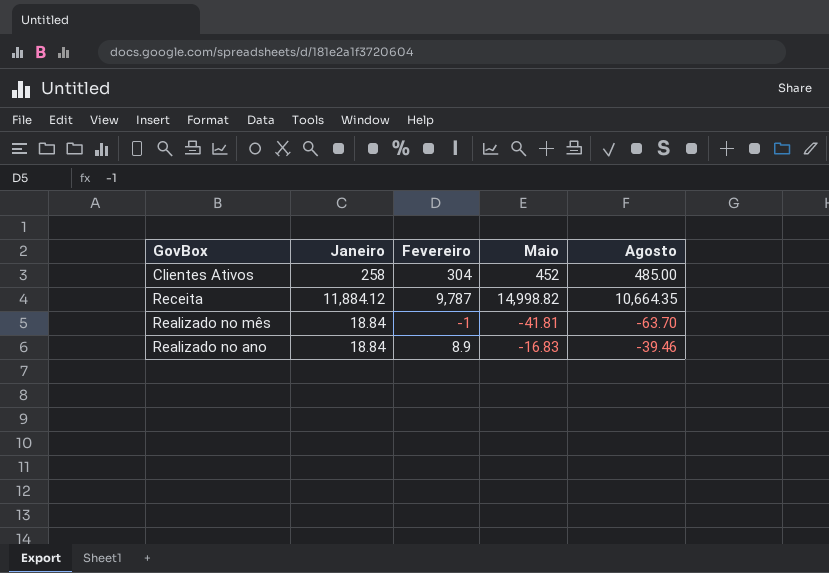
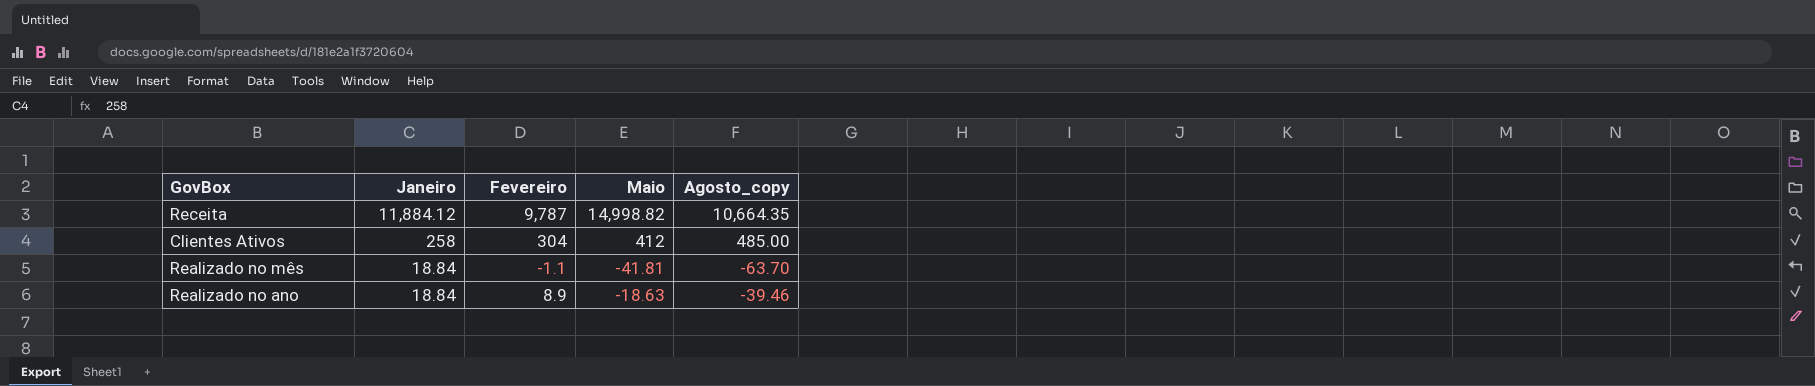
row order: none -> Janeiro descending
column name: Agosto -> Agosto_copy
Clientes Ativos | Maio: 452 -> 412
Realizado no mês | Fevereiro: -1 -> -1.1
Realizado no ano | Maio: -16.83 -> -18.63

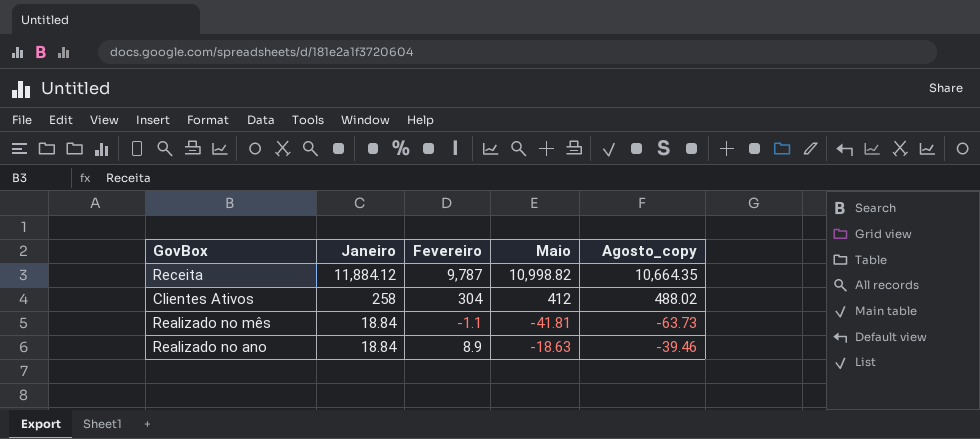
Receita | Maio: 14,998.82 -> 10,998.82
Clientes Ativos | Agosto_copy: 485.00 -> 488.02
Realizado no mês | Agosto_copy: -63.70 -> -63.73

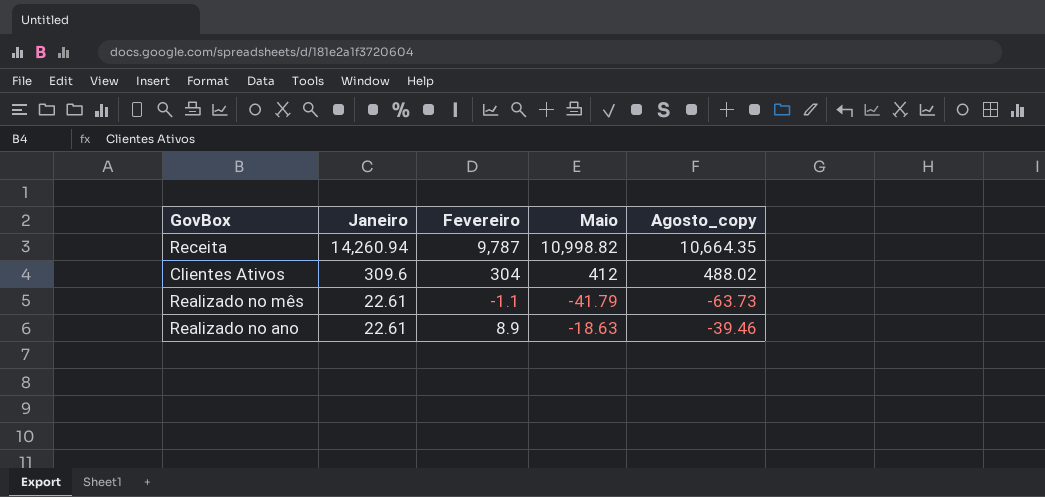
Receita | Janeiro: 11,884.12 -> 14,260.94
Clientes Ativos | Janeiro: 258 -> 309.6
Realizado no mês | Janeiro: 18.84 -> 22.61
Realizado no mês | Maio: -41.81 -> -41.79
Realizado no ano | Janeiro: 18.84 -> 22.61

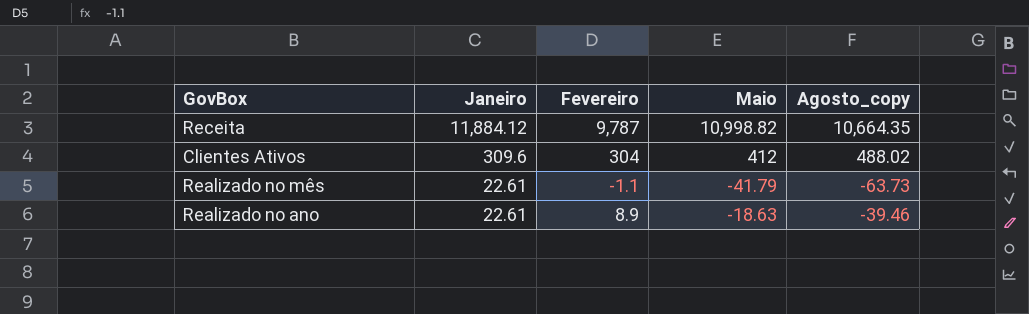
Receita | Janeiro: 14,260.94 -> 11,884.12

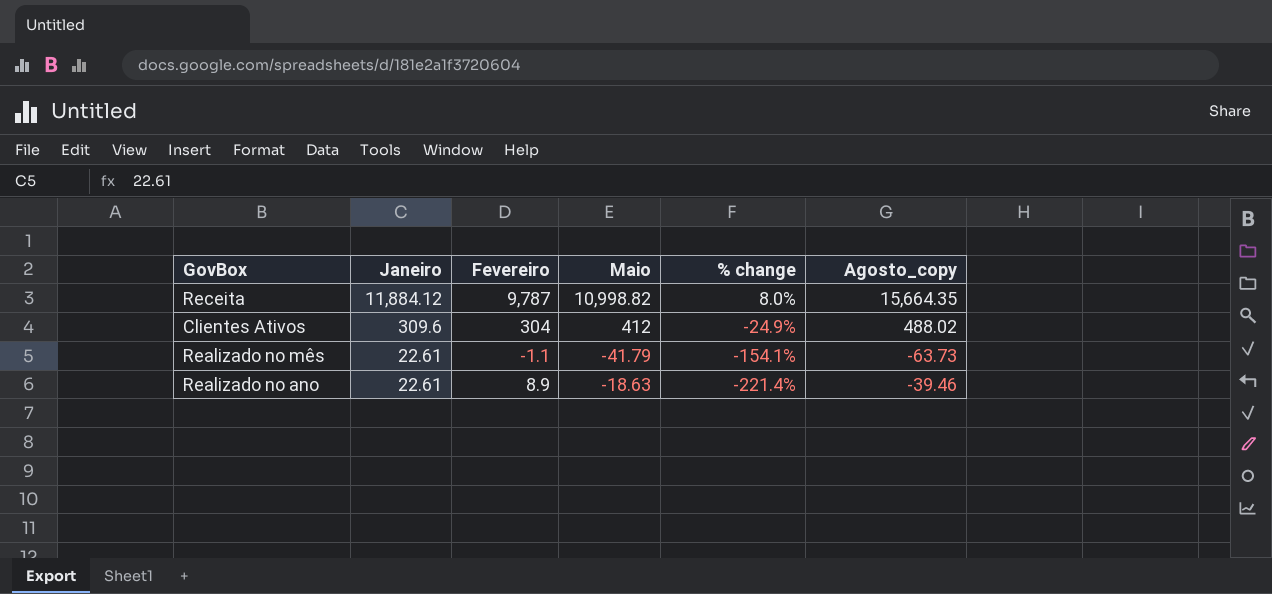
column % change | formula: none -> ([Janeiro] - [Maio]) / [Maio]
Receita | Agosto_copy: 10,664.35 -> 15,664.35

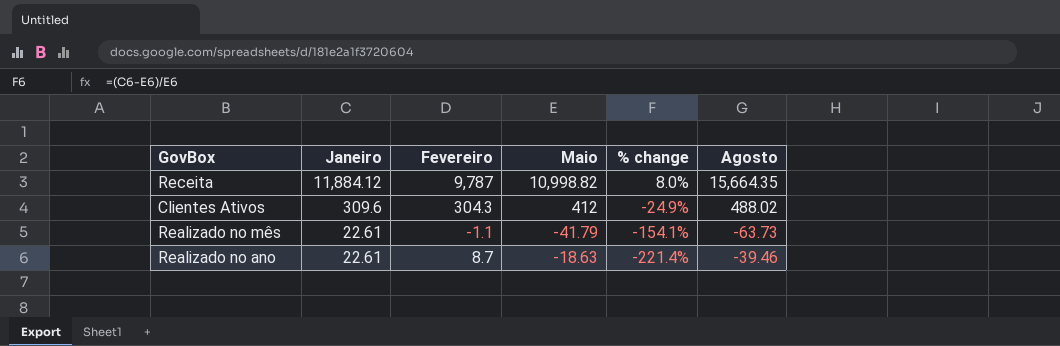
column name: Agosto_copy -> Agosto
Clientes Ativos | Fevereiro: 304 -> 304.3
Realizado no ano | Fevereiro: 8.9 -> 8.7

